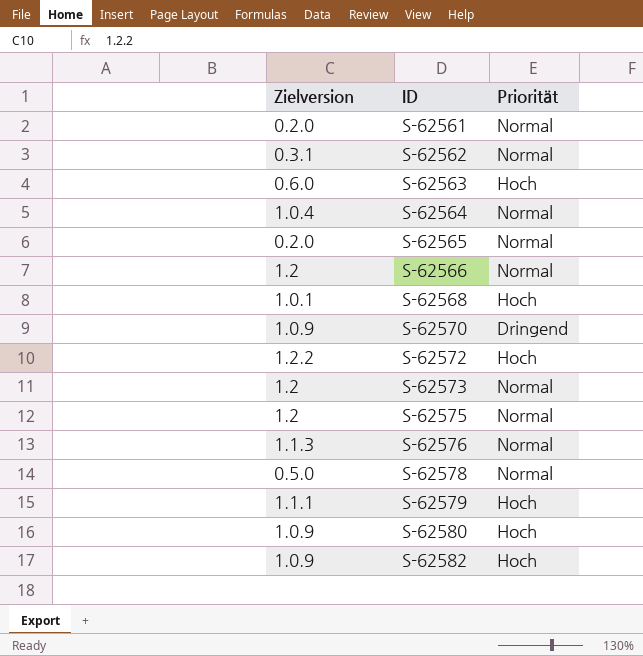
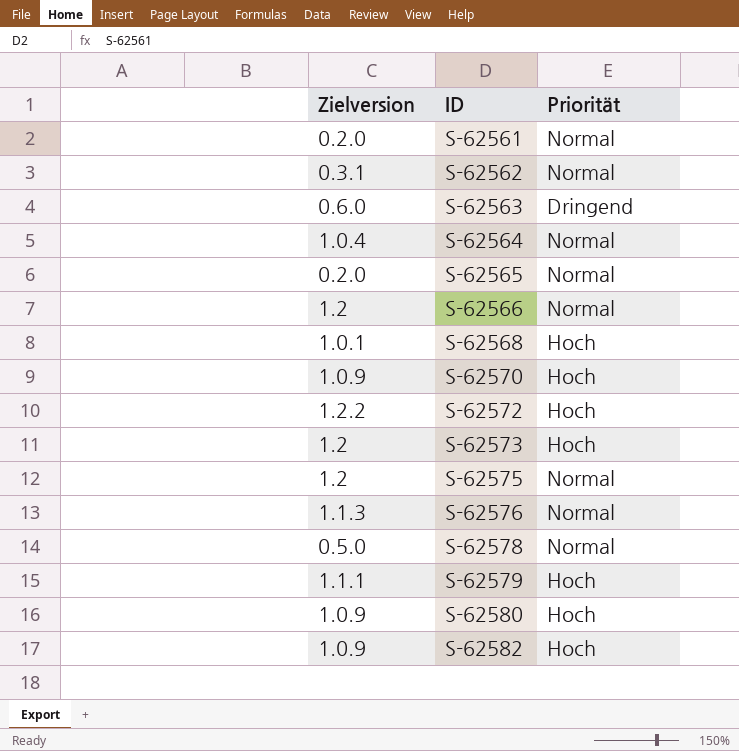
S-62563 | Priorität: Hoch -> Dringend
S-62570 | Priorität: Dringend -> Hoch
S-62573 | Priorität: Normal -> Hoch

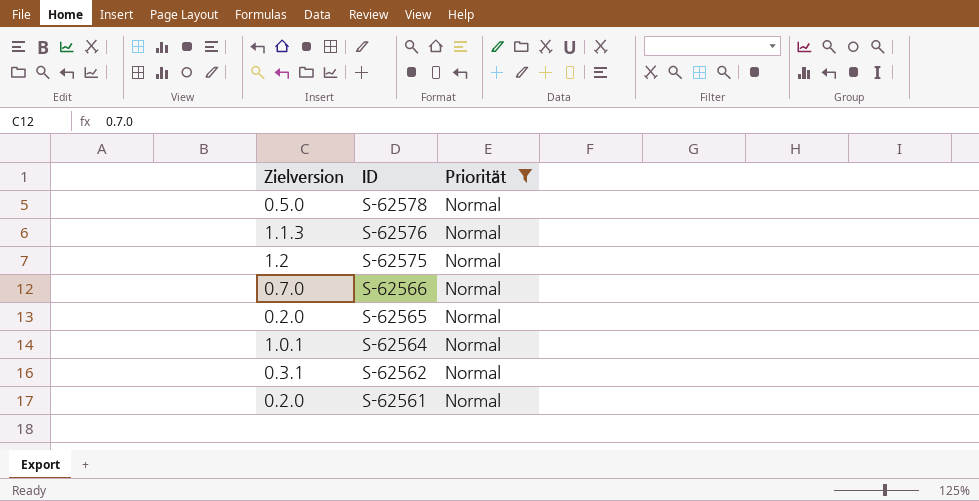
filter: none -> Priorität = Normal
row order: ID ascending -> ID descending
S-62566 | Zielversion: 1.2 -> 0.7.0
S-62564 | Zielversion: 1.0.4 -> 1.0.1

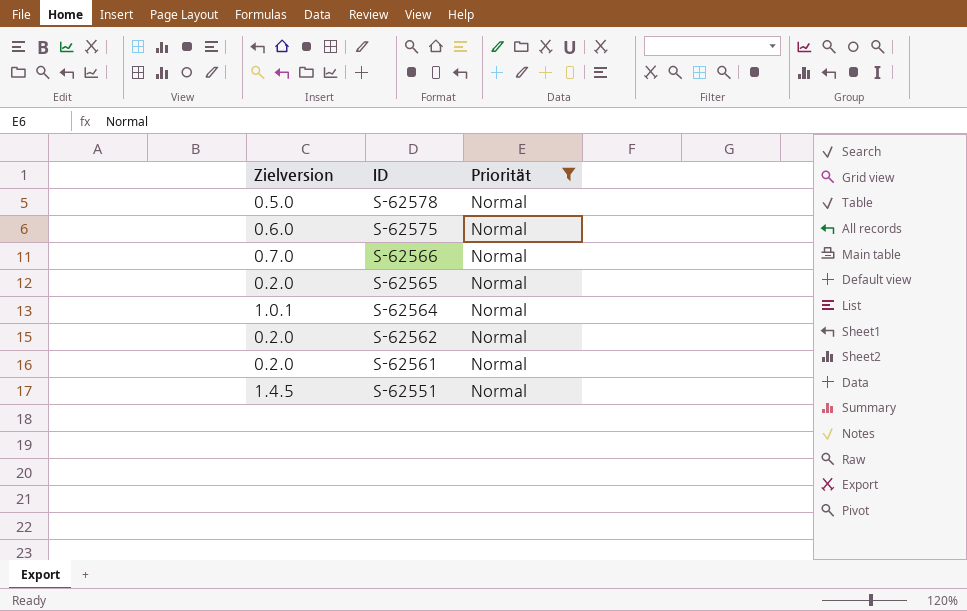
row S-62576: 1.1.3 | Normal -> none
S-62575 | Zielversion: 1.2 -> 0.6.0
S-62562 | Zielversion: 0.3.1 -> 0.2.0
row S-62551: none -> 1.4.5 | Normal

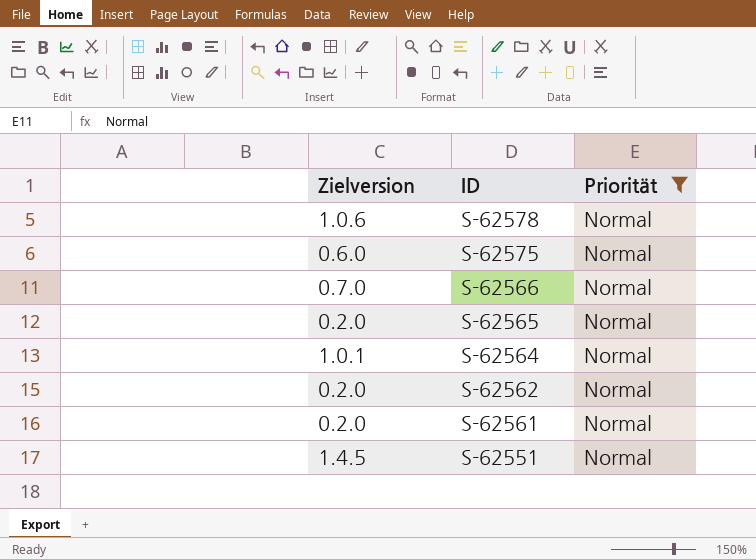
S-62578 | Zielversion: 0.5.0 -> 1.0.6

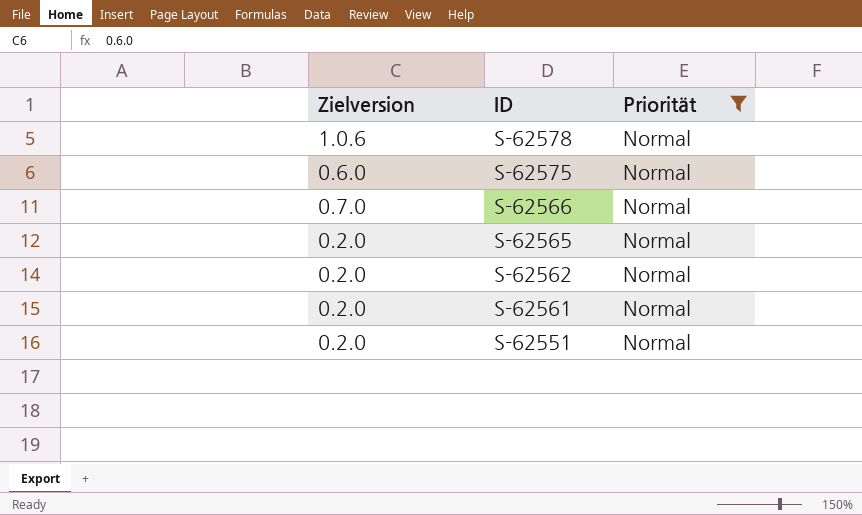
row S-62564: 1.0.1 | Normal -> none
S-62551 | Zielversion: 1.4.5 -> 0.2.0

